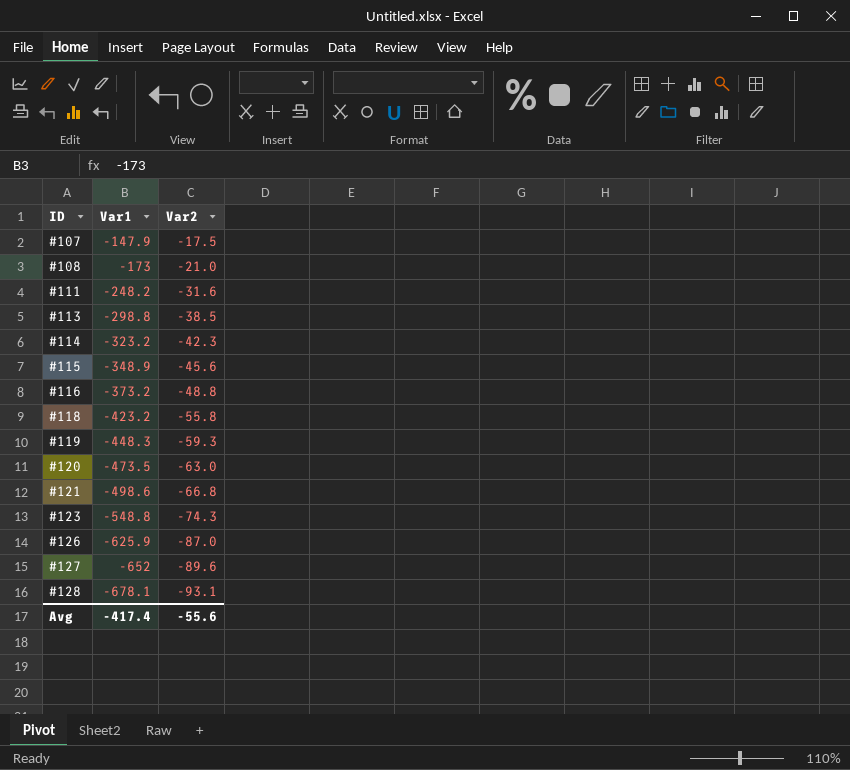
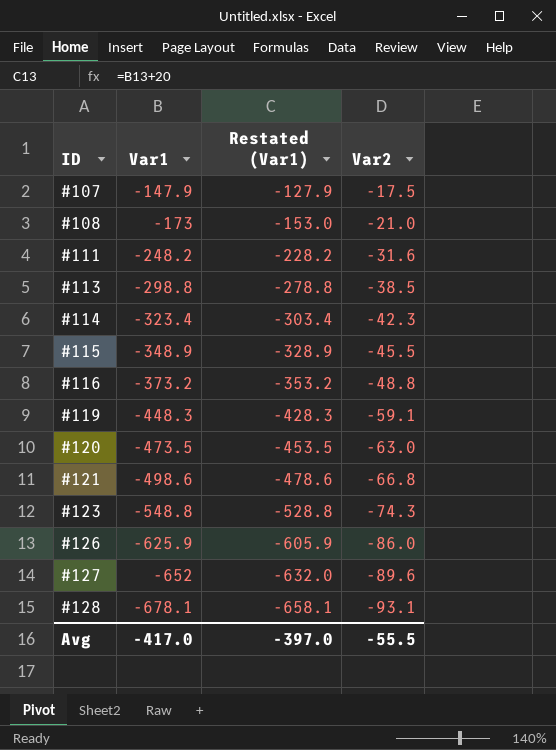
column Restated (Var1) | formula: none -> [Var1] + 20
row #118: -423.2 | -55.8 -> none
#114 | Var1: -323.2 -> -323.4
#115 | Var2: -45.6 -> -45.5
#119 | Var2: -59.3 -> -59.1
#126 | Var2: -87.0 -> -86.0
Avg | Var1: -417.4 -> -417.0
Avg | Var2: -55.6 -> -55.5

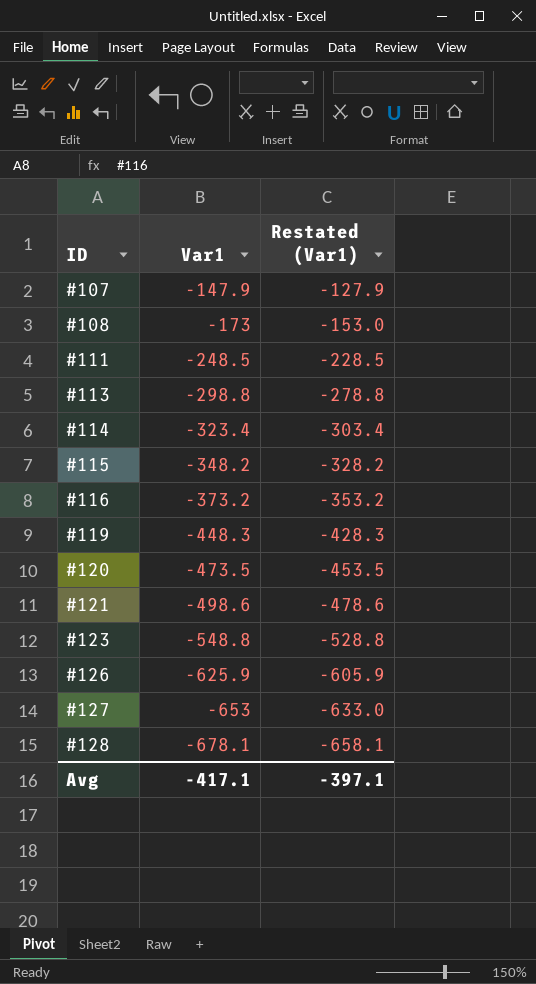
column Var2 | position: 4 -> none
#111 | Var1: -248.2 -> -248.5
#111 | Restated (Var1): -228.2 -> -228.5
#115 | Var1: -348.9 -> -348.2
#115 | Restated (Var1): -328.9 -> -328.2
#127 | Var1: -652 -> -653
#127 | Restated (Var1): -632.0 -> -633.0
Avg | Var1: -417.0 -> -417.1
Avg | Restated (Var1): -397.0 -> -397.1

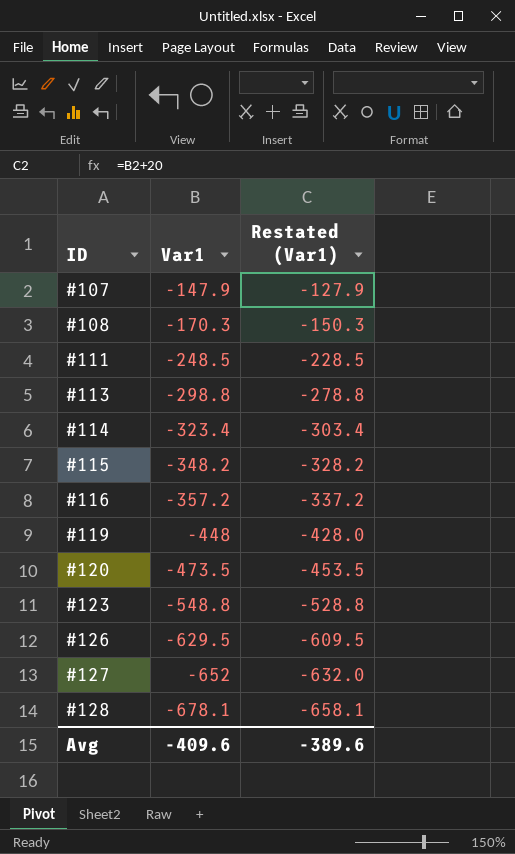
row #121: -498.6 | -478.6 -> none
#108 | Var1: -173 -> -170.3
#108 | Restated (Var1): -153.0 -> -150.3
#116 | Var1: -373.2 -> -357.2
#116 | Restated (Var1): -353.2 -> -337.2
#119 | Var1: -448.3 -> -448
#119 | Restated (Var1): -428.3 -> -428.0
#126 | Var1: -625.9 -> -629.5
#126 | Restated (Var1): -605.9 -> -609.5
#127 | Var1: -653 -> -652
#127 | Restated (Var1): -633.0 -> -632.0
Avg | Var1: -417.1 -> -409.6
Avg | Restated (Var1): -397.1 -> -389.6

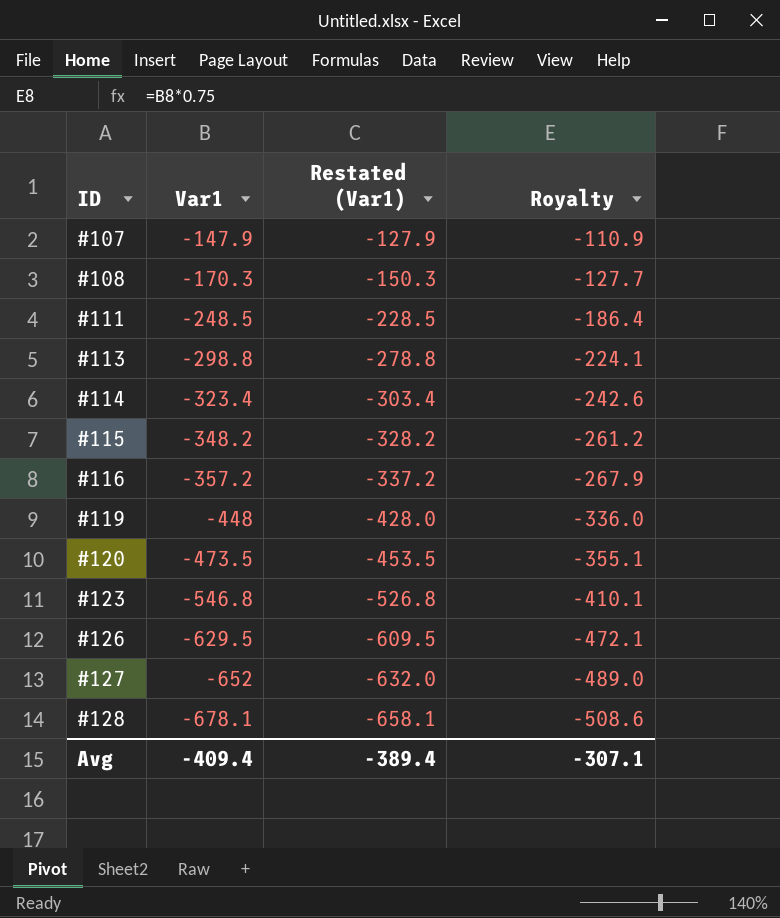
column Royalty | formula: none -> [Var1] * 0.75
#123 | Var1: -548.8 -> -546.8
#123 | Restated (Var1): -528.8 -> -526.8
Avg | Var1: -409.6 -> -409.4
Avg | Restated (Var1): -389.6 -> -389.4

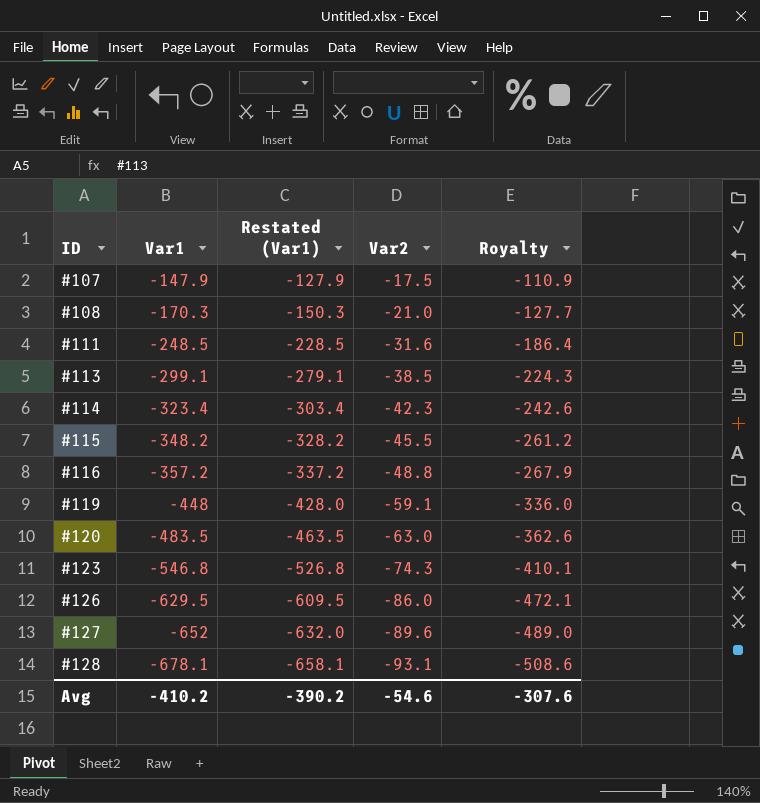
column Var2 | position: none -> 4
#113 | Var1: -298.8 -> -299.1
#113 | Restated (Var1): -278.8 -> -279.1
#113 | Royalty: -224.1 -> -224.3
#120 | Var1: -473.5 -> -483.5
#120 | Restated (Var1): -453.5 -> -463.5
#120 | Royalty: -355.1 -> -362.6
Avg | Var1: -409.4 -> -410.2
Avg | Restated (Var1): -389.4 -> -390.2
Avg | Royalty: -307.1 -> -307.6

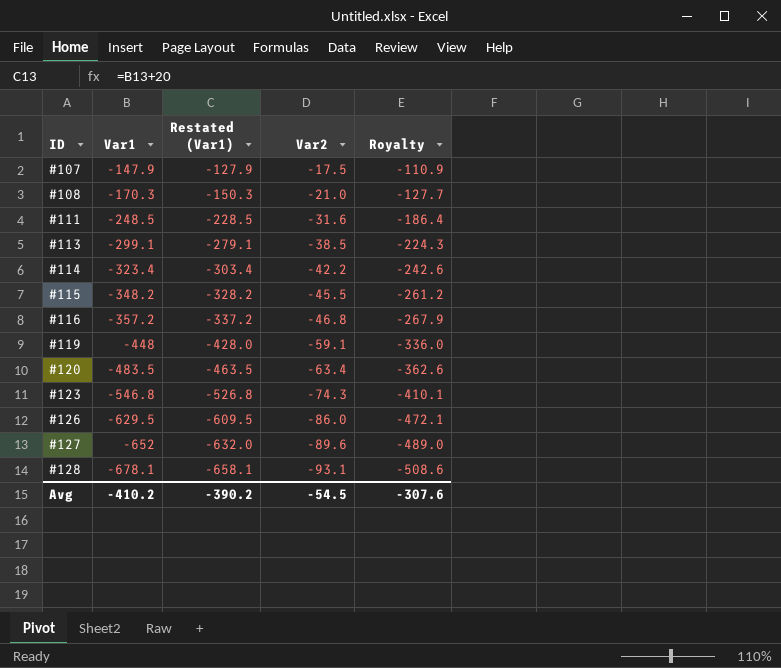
#114 | Var2: -42.3 -> -42.2
#116 | Var2: -48.8 -> -46.8
#120 | Var2: -63.0 -> -63.4
Avg | Var2: -54.6 -> -54.5

